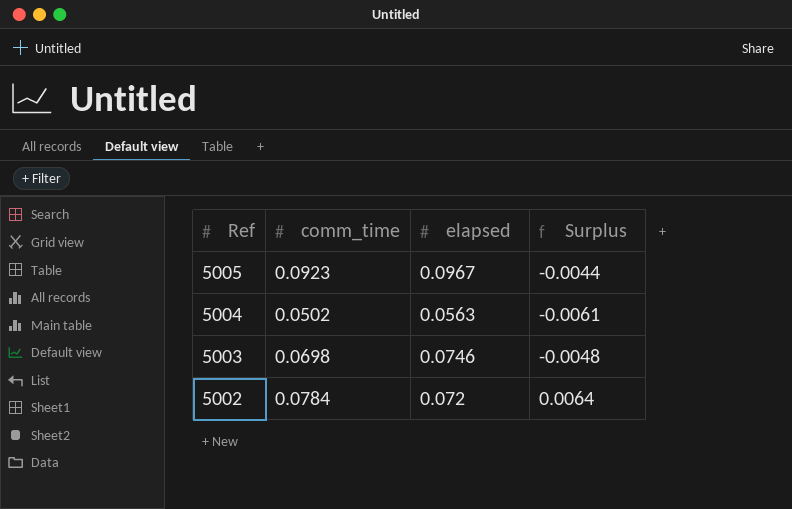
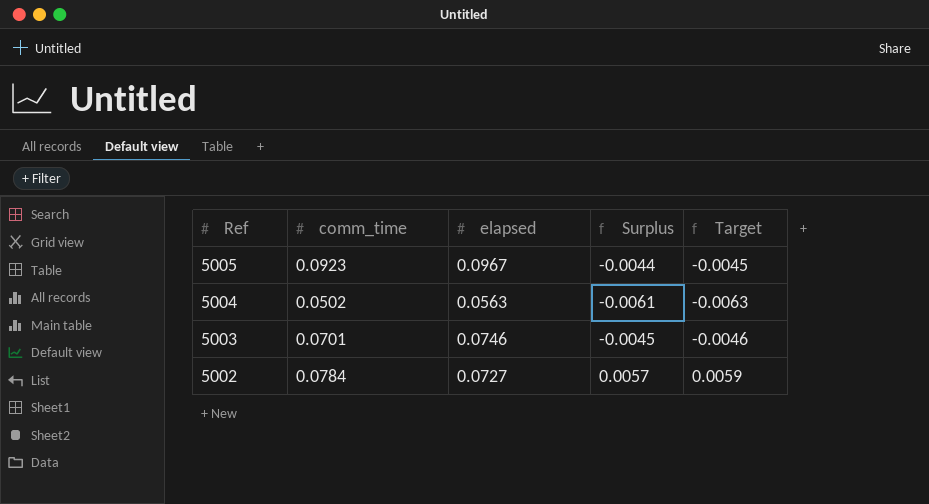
column Target | formula: none -> [Surplus] * 1.03
5003 | comm_time: 0.0698 -> 0.0701
5003 | Surplus: -0.0048 -> -0.0045
5002 | elapsed: 0.072 -> 0.0727
5002 | Surplus: 0.0064 -> 0.0057

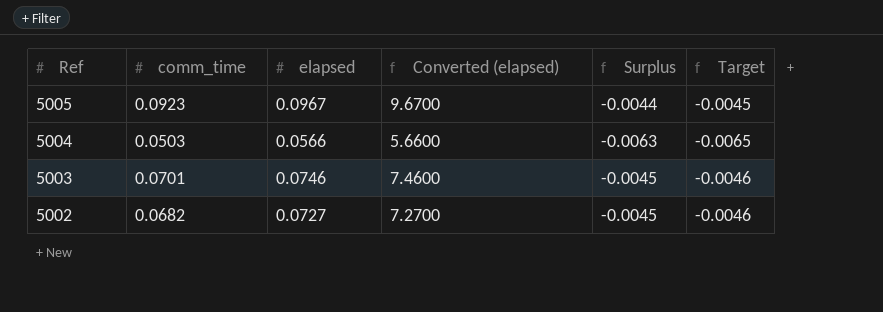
column Converted (elapsed) | formula: none -> [elapsed] * 100
5004 | comm_time: 0.0502 -> 0.0503
5004 | elapsed: 0.0563 -> 0.0566
5004 | Surplus: -0.0061 -> -0.0063
5004 | Target: -0.0063 -> -0.0065
5002 | comm_time: 0.0784 -> 0.0682
5002 | Surplus: 0.0057 -> -0.0045
5002 | Target: 0.0059 -> -0.0046

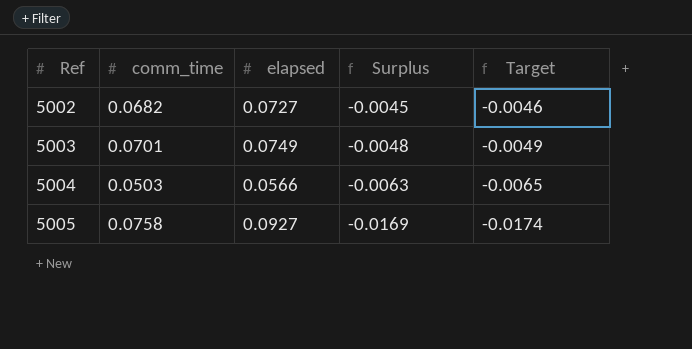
row order: Ref descending -> Ref ascending
column Converted (elapsed) | formula: [elapsed] * 100 -> none
5003 | elapsed: 0.0746 -> 0.0749
5003 | Surplus: -0.0045 -> -0.0048
5003 | Target: -0.0046 -> -0.0049
5005 | comm_time: 0.0923 -> 0.0758
5005 | elapsed: 0.0967 -> 0.0927
5005 | Surplus: -0.0044 -> -0.0169
5005 | Target: -0.0045 -> -0.0174

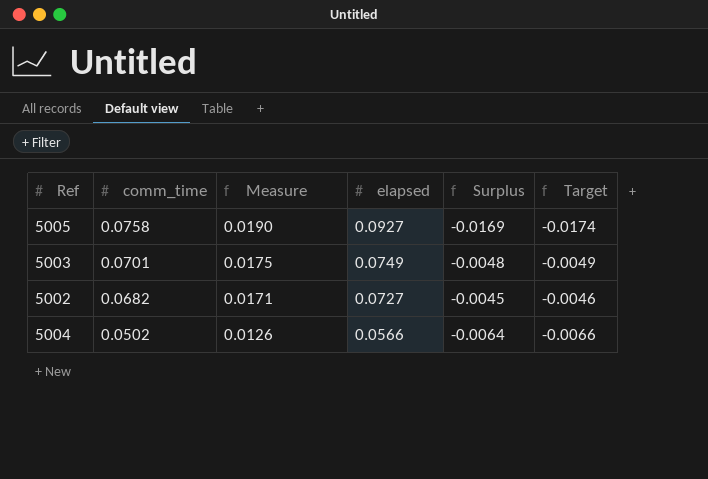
row order: Ref ascending -> comm_time descending
column Measure | formula: none -> [comm_time] * 0.25
5004 | comm_time: 0.0503 -> 0.0502
5004 | Surplus: -0.0063 -> -0.0064
5004 | Target: -0.0065 -> -0.0066

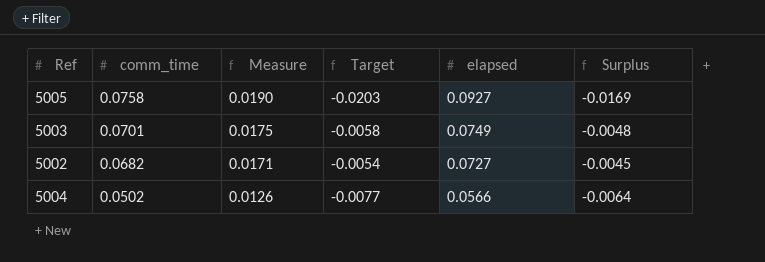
column Target | formula: [Surplus] * 1.03 -> [Surplus] * 1.2
column Target | position: 6 -> 4

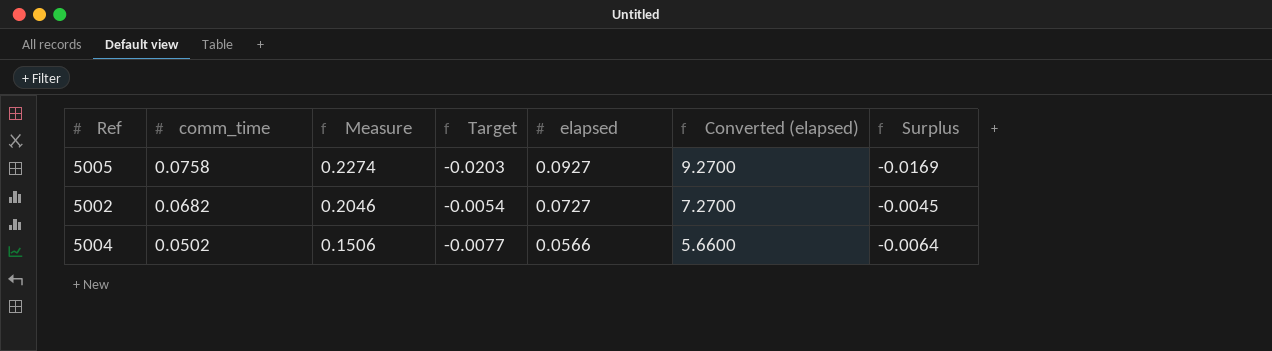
column Measure | formula: [comm_time] * 0.25 -> [comm_time] * 3
column Converted (elapsed) | formula: none -> [elapsed] * 100
row 5003: 0.0701 | 0.0175 | -0.0058 | 0.0749 | -0.0048 -> none

